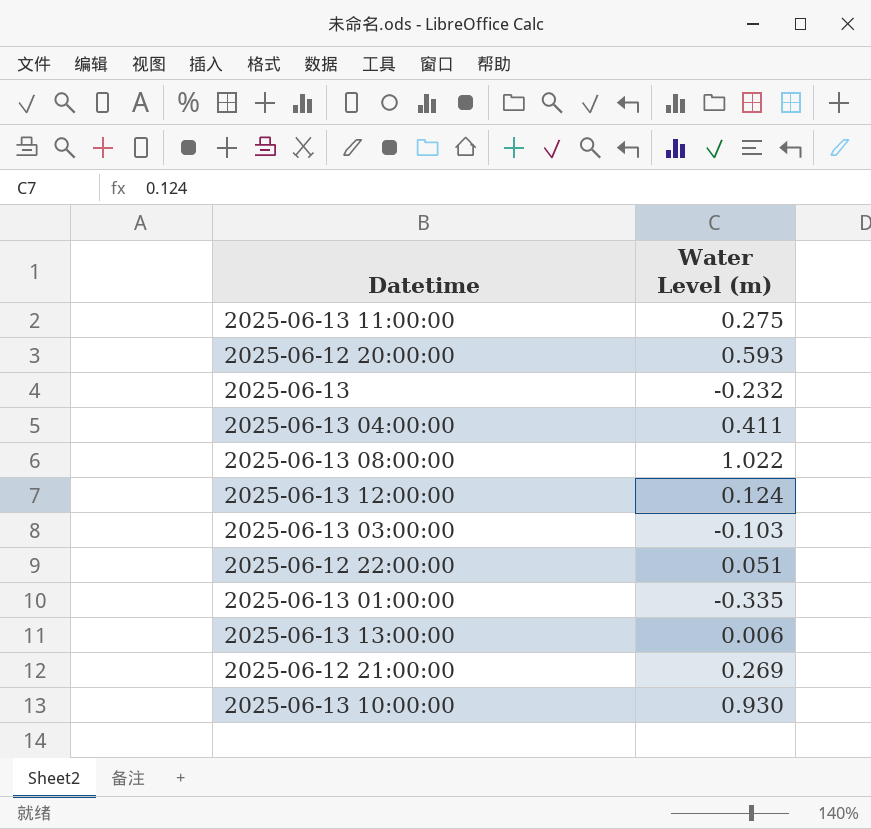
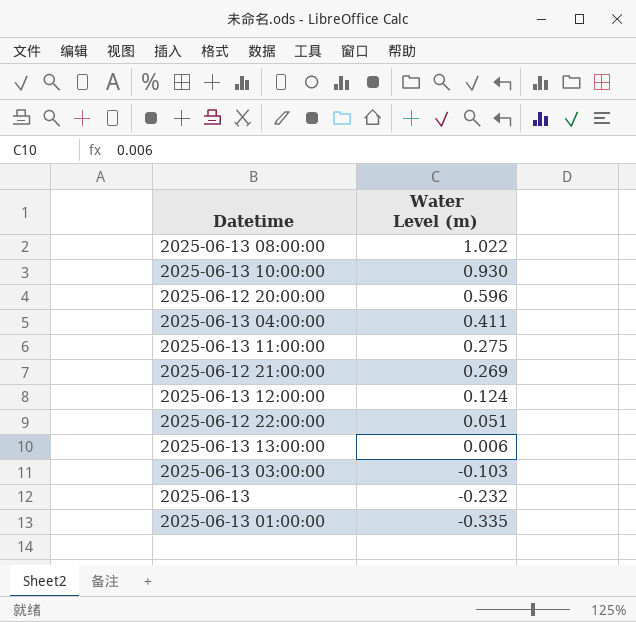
row order: none -> Water Level (m) descending
2025-06-12 20:00:00 | Water Level (m): 0.593 -> 0.596

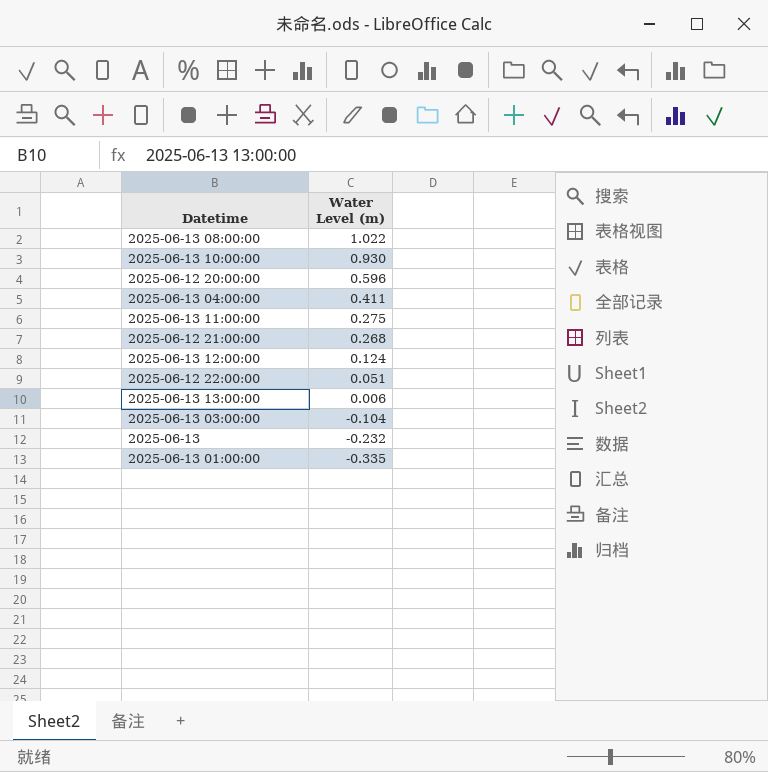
2025-06-12 21:00:00 | Water Level (m): 0.269 -> 0.268
2025-06-13 03:00:00 | Water Level (m): -0.103 -> -0.104

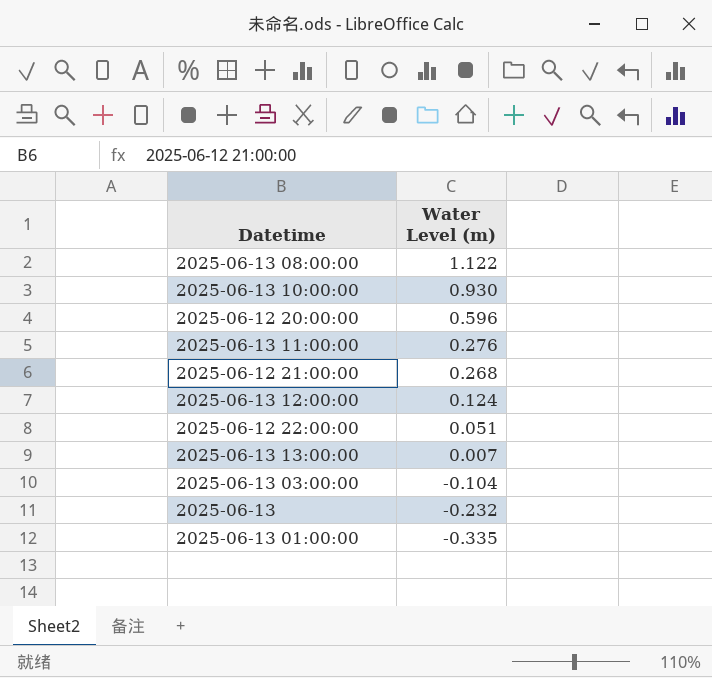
row 2025-06-13 04:00:00: 0.411 -> none
2025-06-13 08:00:00 | Water Level (m): 1.022 -> 1.122
2025-06-13 11:00:00 | Water Level (m): 0.275 -> 0.276
2025-06-13 13:00:00 | Water Level (m): 0.006 -> 0.007

